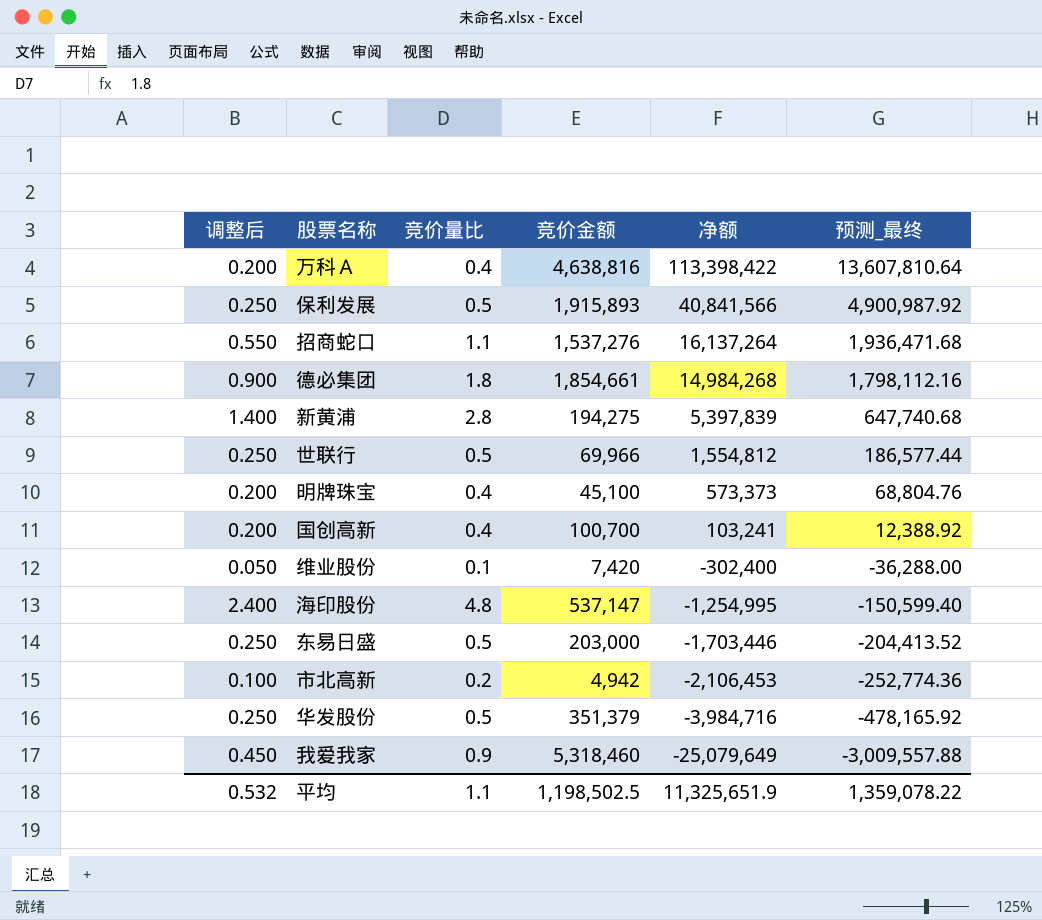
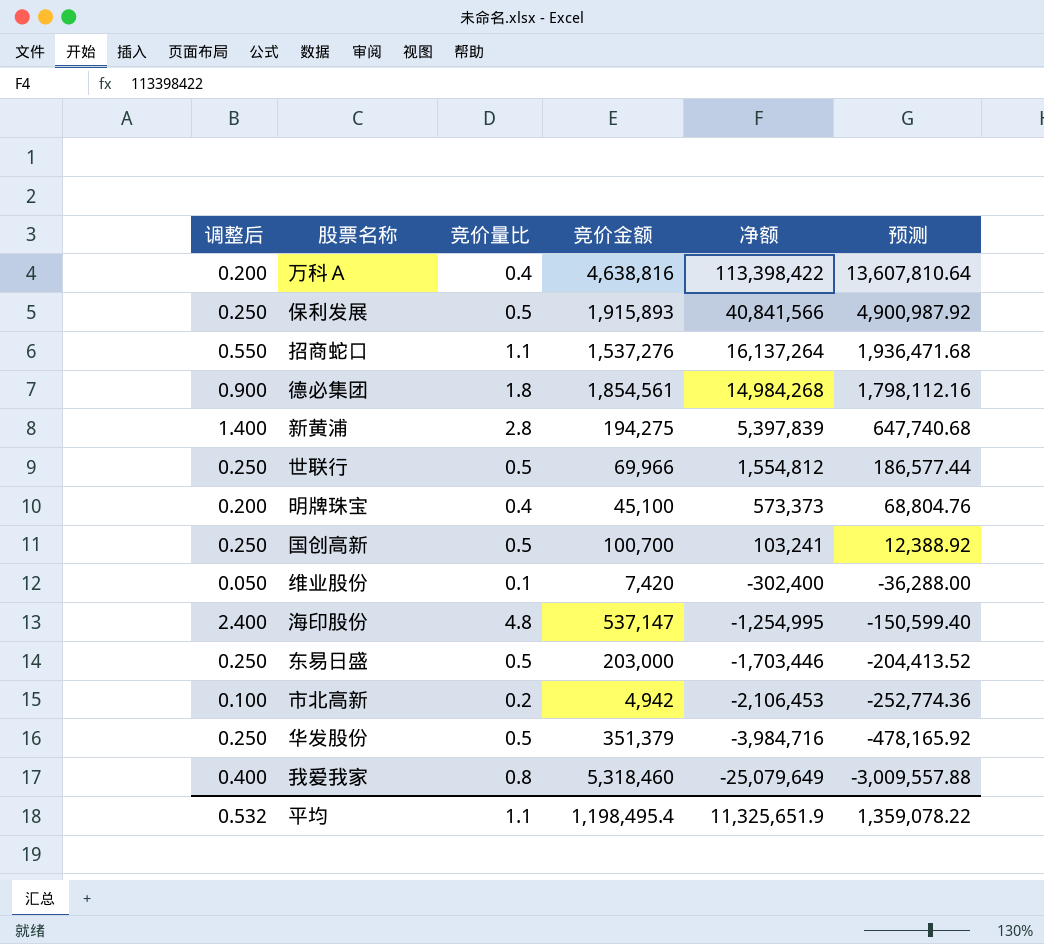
column name: 预测_最终 -> 预测
德必集团 | 竞价金额: 1,854,661 -> 1,854,561
国创高新 | 调整后: 0.200 -> 0.250
国创高新 | 竞价量比: 0.4 -> 0.5
我爱我家 | 调整后: 0.450 -> 0.400
我爱我家 | 竞价量比: 0.9 -> 0.8
平均 | 竞价金额: 1,198,502.5 -> 1,198,495.4

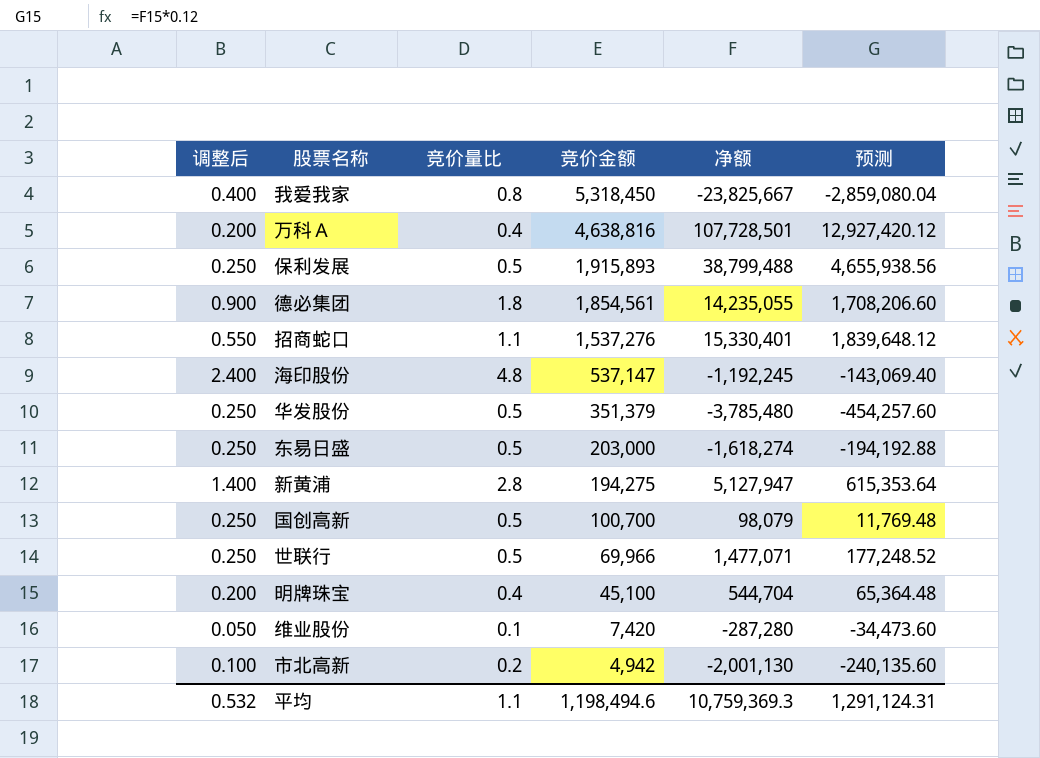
row order: 净额 descending -> 竞价金额 descending
我爱我家 | 竞价金额: 5,318,460 -> 5,318,450
我爱我家 | 净额: -25,079,649 -> -23,825,667
我爱我家 | 预测: -3,009,557.88 -> -2,859,080.04
万科Ａ | 净额: 113,398,422 -> 107,728,501
万科Ａ | 预测: 13,607,810.64 -> 12,927,420.12
保利发展 | 净额: 40,841,566 -> 38,799,488
保利发展 | 预测: 4,900,987.92 -> 4,655,938.56
德必集团 | 净额: 14,984,268 -> 14,235,055
德必集团 | 预测: 1,798,112.16 -> 1,708,206.60
招商蛇口 | 净额: 16,137,264 -> 15,330,401
招商蛇口 | 预测: 1,936,471.68 -> 1,839,648.12
海印股份 | 净额: -1,254,995 -> -1,192,245
海印股份 | 预测: -150,599.40 -> -143,069.40
华发股份 | 净额: -3,984,716 -> -3,785,480
华发股份 | 预测: -478,165.92 -> -454,257.60
东易日盛 | 净额: -1,703,446 -> -1,618,274
东易日盛 | 预测: -204,413.52 -> -194,192.88
新黄浦 | 净额: 5,397,839 -> 5,127,947
新黄浦 | 预测: 647,740.68 -> 615,353.64
国创高新 | 净额: 103,241 -> 98,079
国创高新 | 预测: 12,388.92 -> 11,769.48
世联行 | 净额: 1,554,812 -> 1,477,071
世联行 | 预测: 186,577.44 -> 177,248.52
明牌珠宝 | 净额: 573,373 -> 544,704
明牌珠宝 | 预测: 68,804.76 -> 65,364.48
维业股份 | 净额: -302,400 -> -287,280
维业股份 | 预测: -36,288.00 -> -34,473.60
市北高新 | 净额: -2,106,453 -> -2,001,130
市北高新 | 预测: -252,774.36 -> -240,135.60
平均 | 竞价金额: 1,198,495.4 -> 1,198,494.6
平均 | 净额: 11,325,651.9 -> 10,759,369.3
平均 | 预测: 1,359,078.22 -> 1,291,124.31

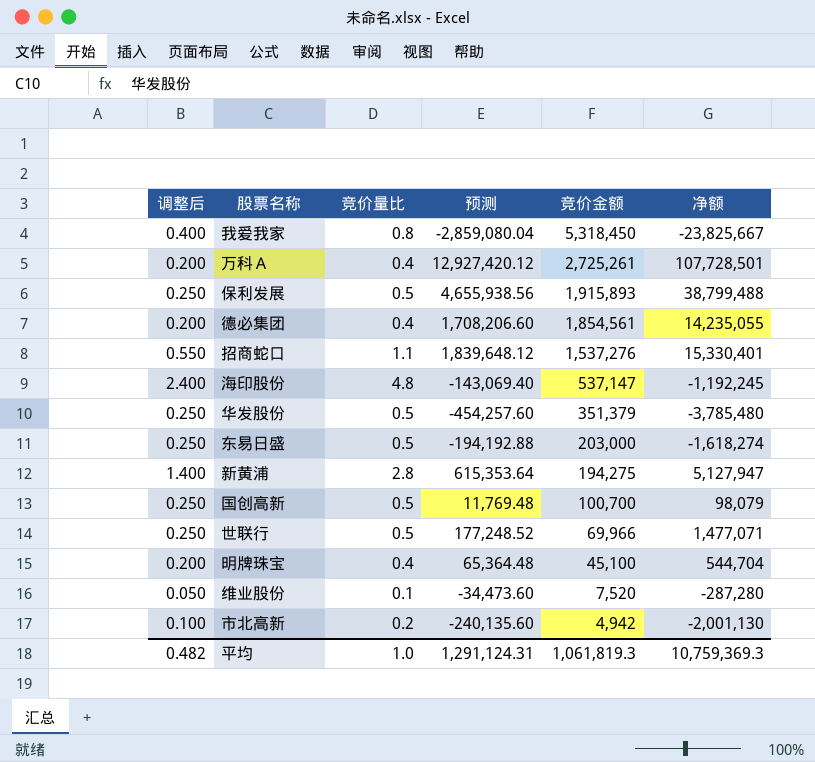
column 预测 | position: 6 -> 4
万科Ａ | 竞价金额: 4,638,816 -> 2,725,261
德必集团 | 调整后: 0.900 -> 0.200
德必集团 | 竞价量比: 1.8 -> 0.4
维业股份 | 竞价金额: 7,420 -> 7,520
平均 | 调整后: 0.532 -> 0.482
平均 | 竞价量比: 1.1 -> 1.0
平均 | 竞价金额: 1,198,494.6 -> 1,061,819.3

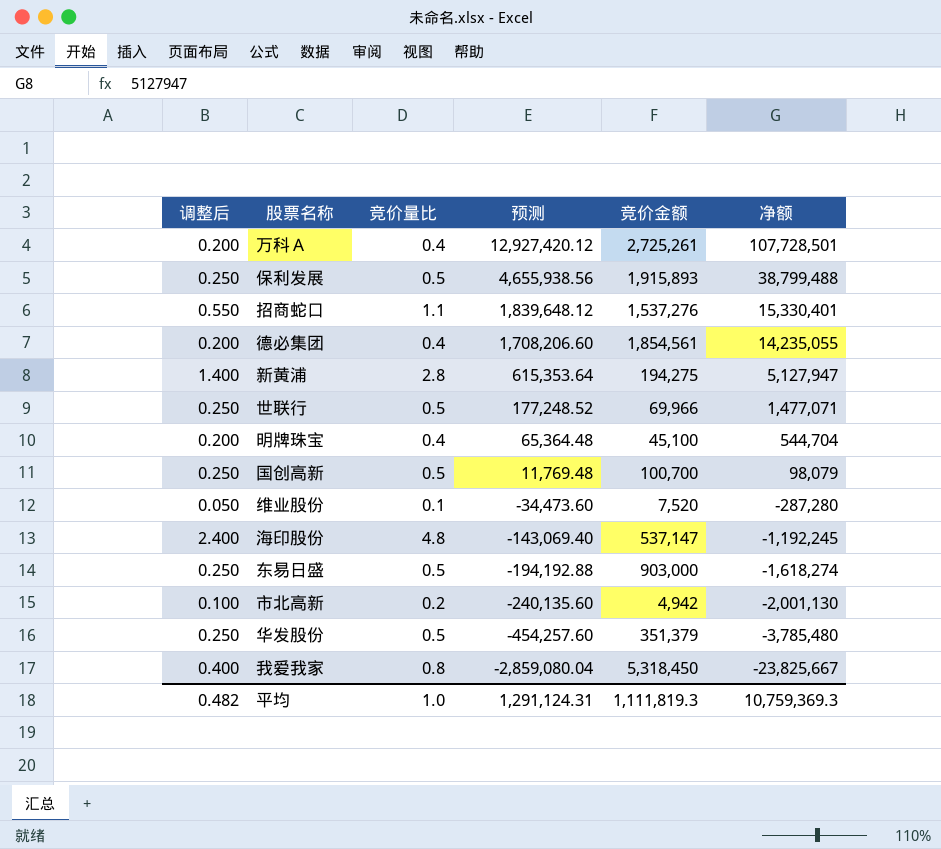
row order: 竞价金额 descending -> 预测 descending
东易日盛 | 竞价金额: 203,000 -> 903,000
平均 | 竞价金额: 1,061,819.3 -> 1,111,819.3

